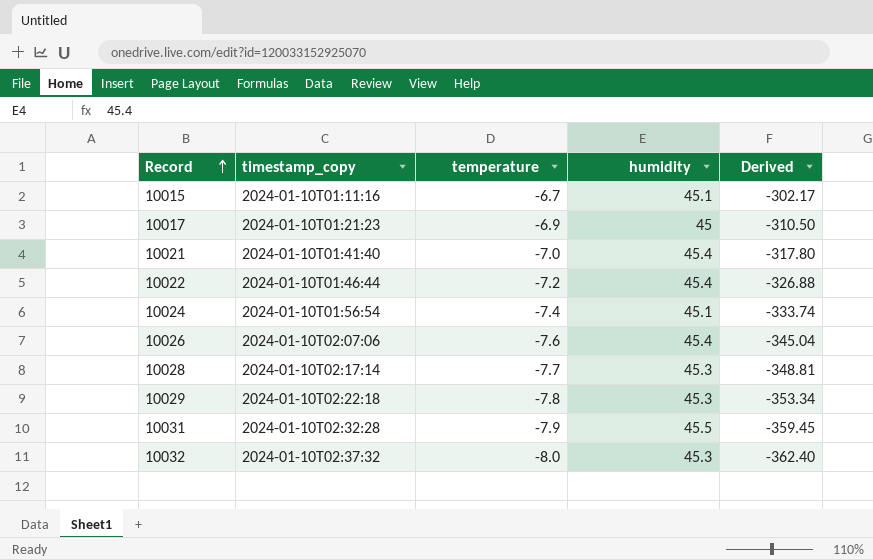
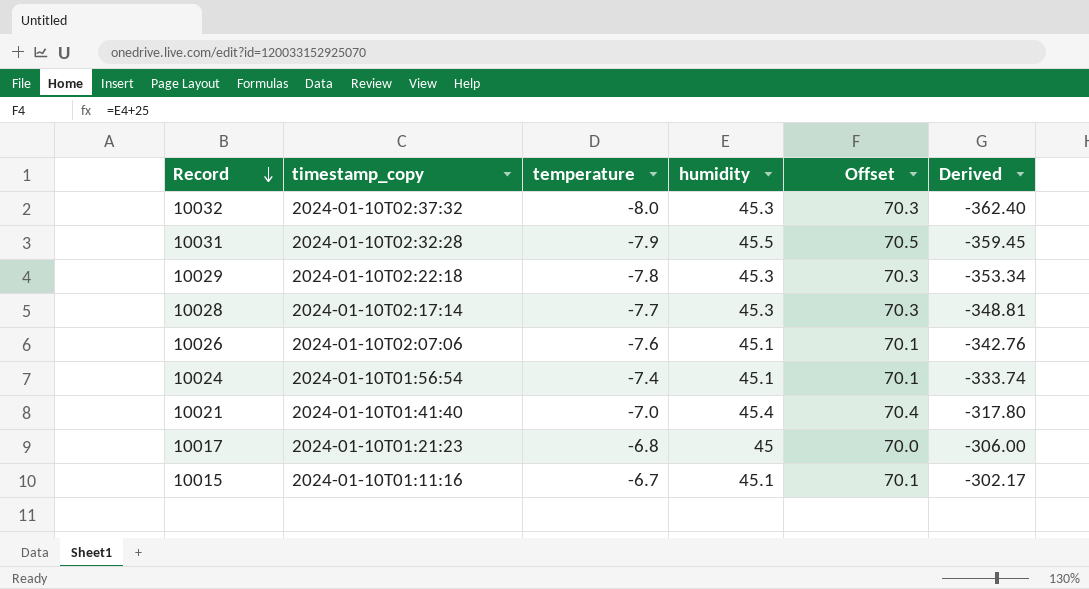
row order: Record ascending -> Record descending
column Offset | formula: none -> [humidity] + 25
row 10022: 2024-01-10T01:46:44 | -7.2 | 45.4 | -326.88 -> none
10026 | humidity: 45.4 -> 45.1
10026 | Derived: -345.04 -> -342.76
10017 | temperature: -6.9 -> -6.8
10017 | Derived: -310.50 -> -306.00

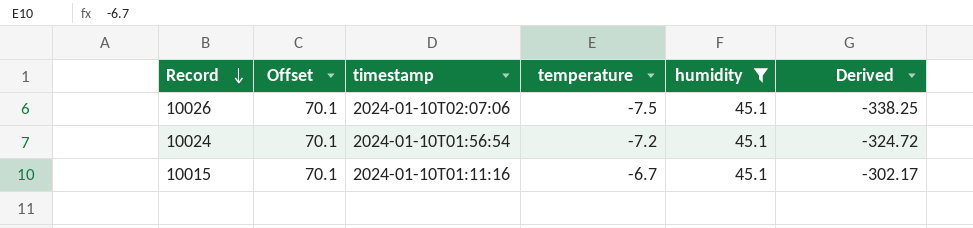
filter: none -> humidity = 45.1
column Offset | position: 5 -> 2
column name: timestamp_copy -> timestamp
10026 | temperature: -7.6 -> -7.5
10026 | Derived: -342.76 -> -338.25
10024 | temperature: -7.4 -> -7.2
10024 | Derived: -333.74 -> -324.72

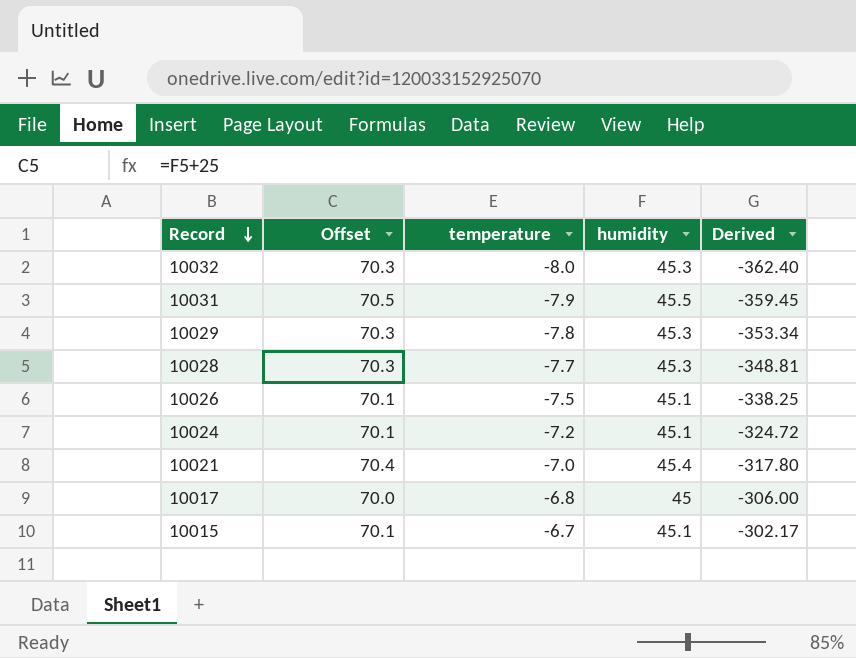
filter: humidity = 45.1 -> none
column timestamp | position: 3 -> none

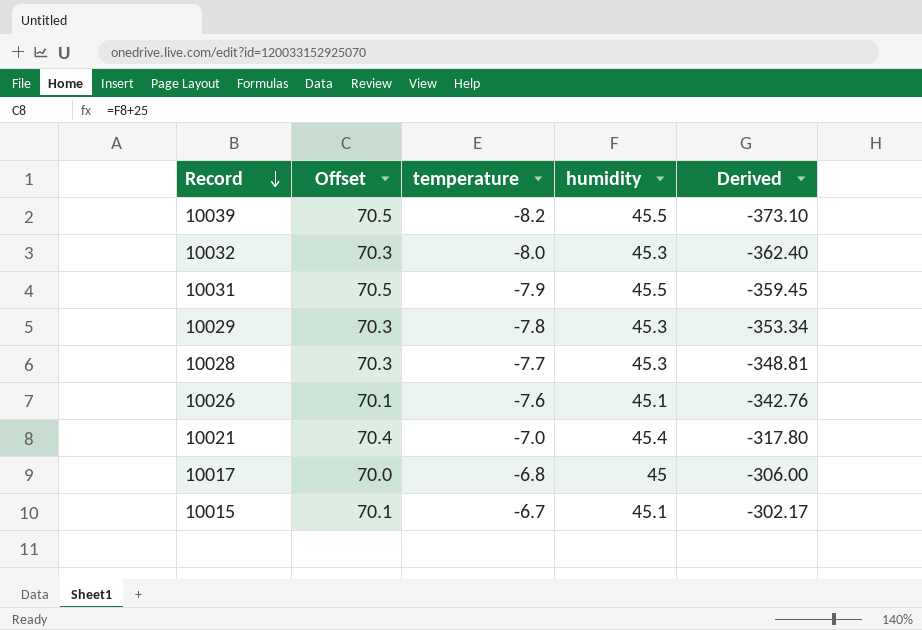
row 10024: 70.1 | -7.2 | 45.1 | -324.72 -> none
row 10039: none -> 70.5 | -8.2 | 45.5 | -373.10
10026 | temperature: -7.5 -> -7.6
10026 | Derived: -338.25 -> -342.76

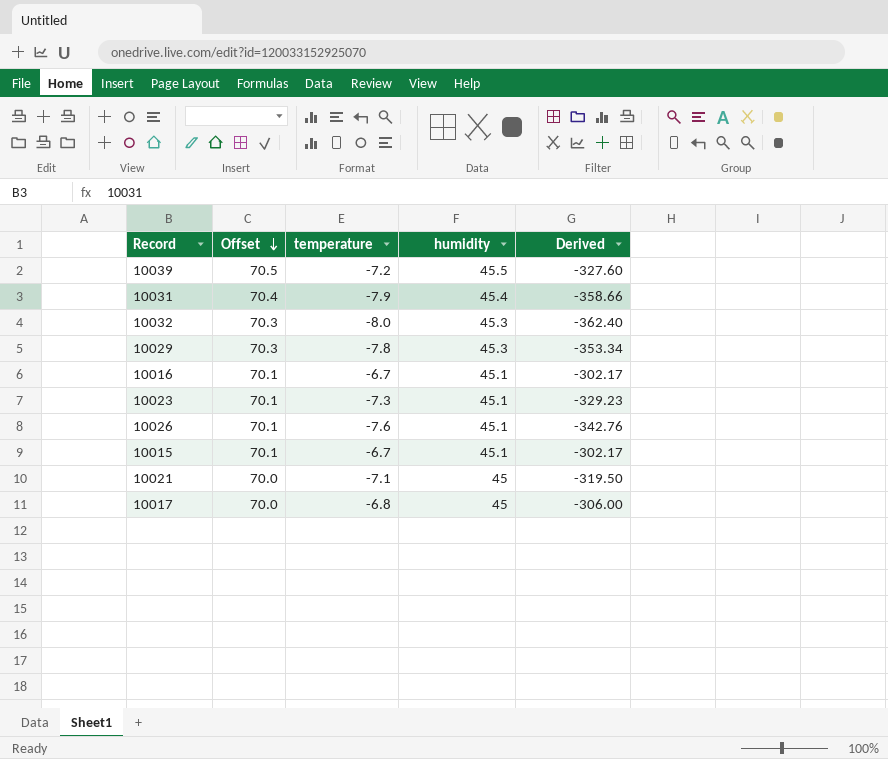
row order: Record descending -> Offset descending
row 10028: 70.3 | -7.7 | 45.3 | -348.81 -> none
10039 | temperature: -8.2 -> -7.2
10039 | Derived: -373.10 -> -327.60
10031 | Offset: 70.5 -> 70.4
10031 | humidity: 45.5 -> 45.4
10031 | Derived: -359.45 -> -358.66
row 10016: none -> 70.1 | -6.7 | 45.1 | -302.17
row 10023: none -> 70.1 | -7.3 | 45.1 | -329.23
10021 | Offset: 70.4 -> 70.0
10021 | temperature: -7.0 -> -7.1
10021 | humidity: 45.4 -> 45
10021 | Derived: -317.80 -> -319.50

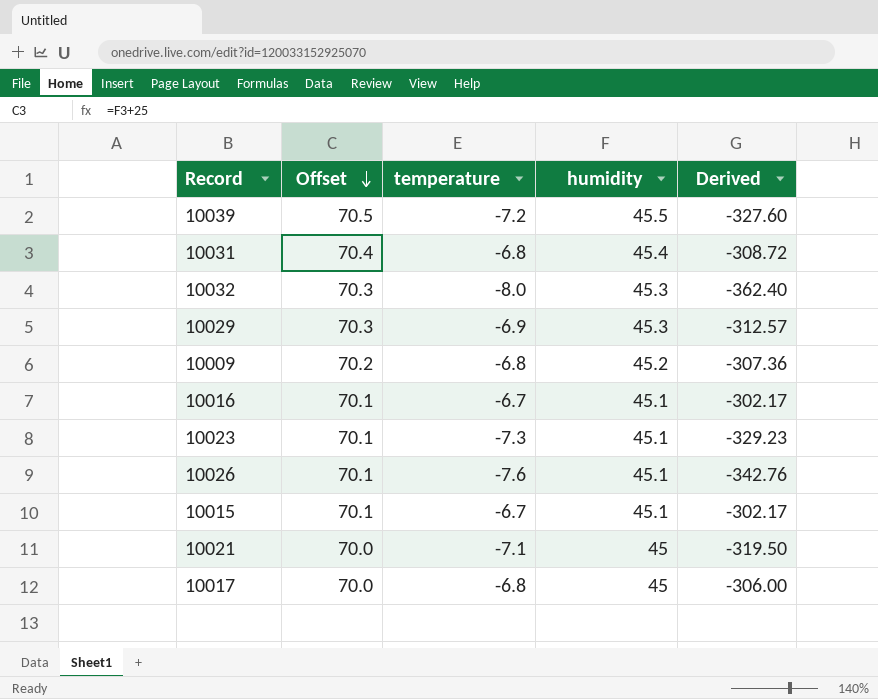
10031 | temperature: -7.9 -> -6.8
10031 | Derived: -358.66 -> -308.72
10029 | temperature: -7.8 -> -6.9
10029 | Derived: -353.34 -> -312.57
row 10009: none -> 70.2 | -6.8 | 45.2 | -307.36

